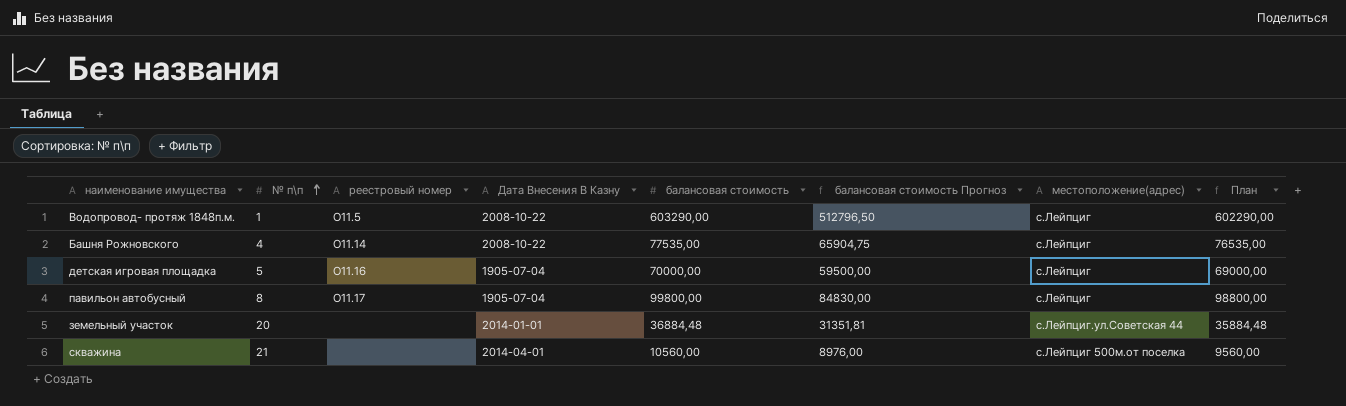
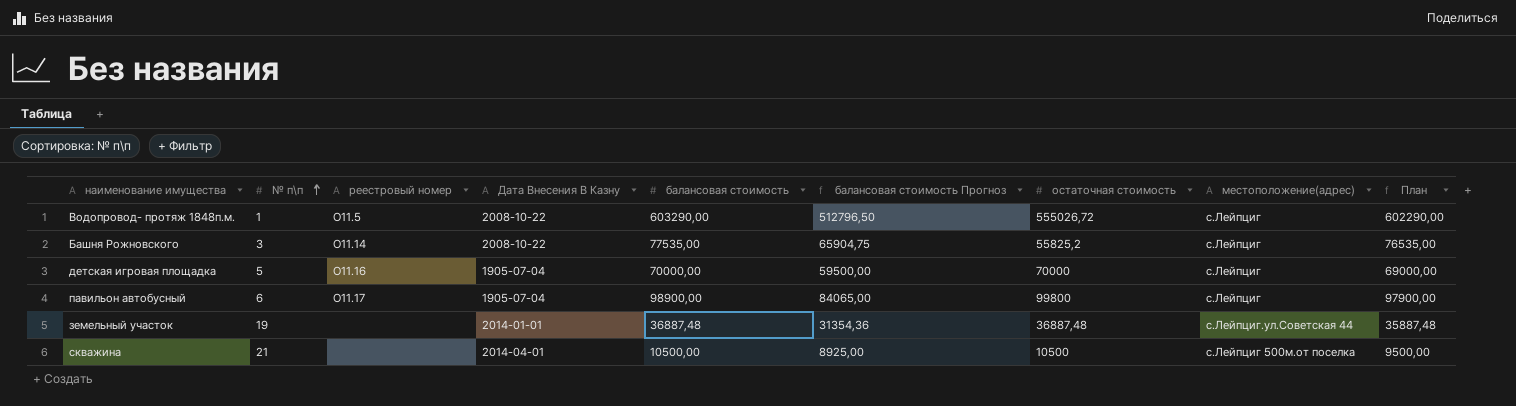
column остаточная стоимость | position: none -> 7
Башня Рожновского | № п\п: 4 -> 3
павильон автобусный | № п\п: 8 -> 6
павильон автобусный | балансовая стоимость: 99800,00 -> 98900,00
павильон автобусный | балансовая стоимость Прогноз: 84830,00 -> 84065,00
павильон автобусный | План: 98800,00 -> 97900,00
земельный участок | № п\п: 20 -> 19
земельный участок | балансовая стоимость: 36884,48 -> 36887,48
земельный участок | балансовая стоимость Прогноз: 31351,81 -> 31354,36
земельный участок | План: 35884,48 -> 35887,48
скважина | балансовая стоимость: 10560,00 -> 10500,00
скважина | балансовая стоимость Прогноз: 8976,00 -> 8925,00
скважина | План: 9560,00 -> 9500,00

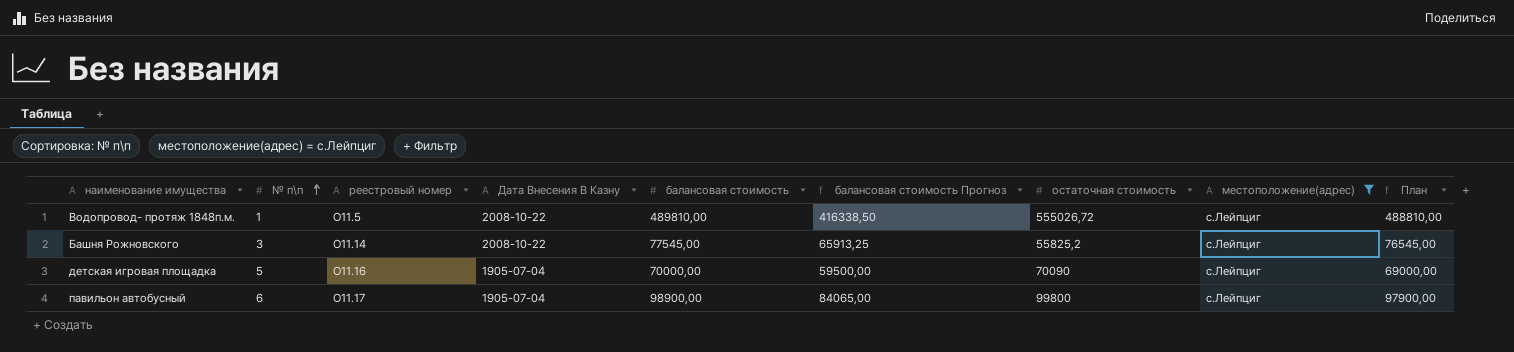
filter: none -> местоположение(адрес) = с.Лейпциг
Водопровод- протяж 1848п.м. | балансовая стоимость: 603290,00 -> 489810,00
Водопровод- протяж 1848п.м. | балансовая стоимость Прогноз: 512796,50 -> 416338,50
Водопровод- протяж 1848п.м. | План: 602290,00 -> 488810,00
Башня Рожновского | балансовая стоимость: 77535,00 -> 77545,00
Башня Рожновского | балансовая стоимость Прогноз: 65904,75 -> 65913,25
Башня Рожновского | План: 76535,00 -> 76545,00
детская игровая площадка | остаточная стоимость: 70000 -> 70090

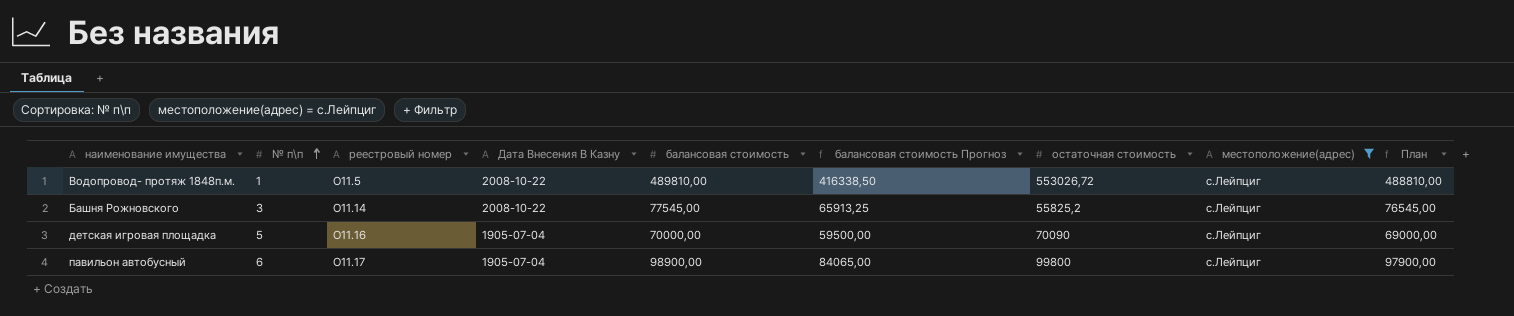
Водопровод- протяж 1848п.м. | остаточная стоимость: 555026,72 -> 553026,72

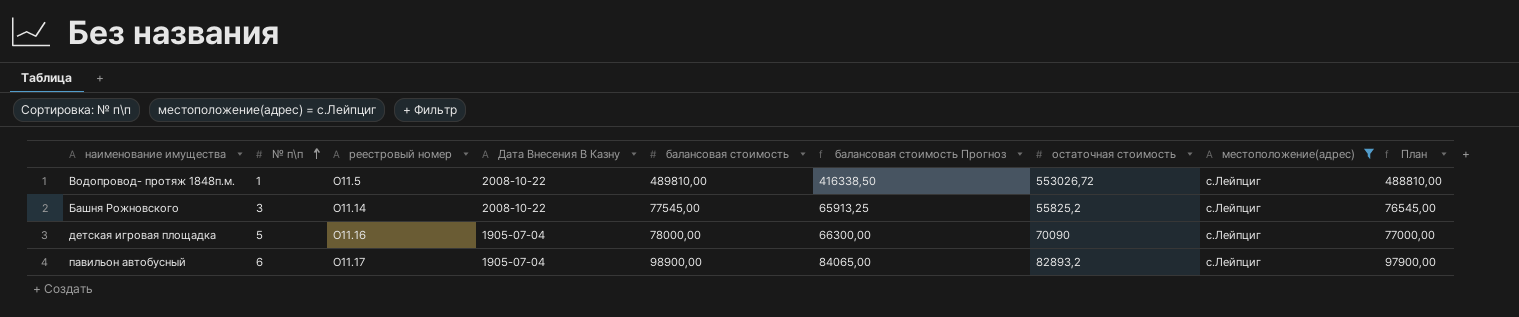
детская игровая площадка | балансовая стоимость: 70000,00 -> 78000,00
детская игровая площадка | балансовая стоимость Прогноз: 59500,00 -> 66300,00
детская игровая площадка | План: 69000,00 -> 77000,00
павильон автобусный | остаточная стоимость: 99800 -> 82893,2

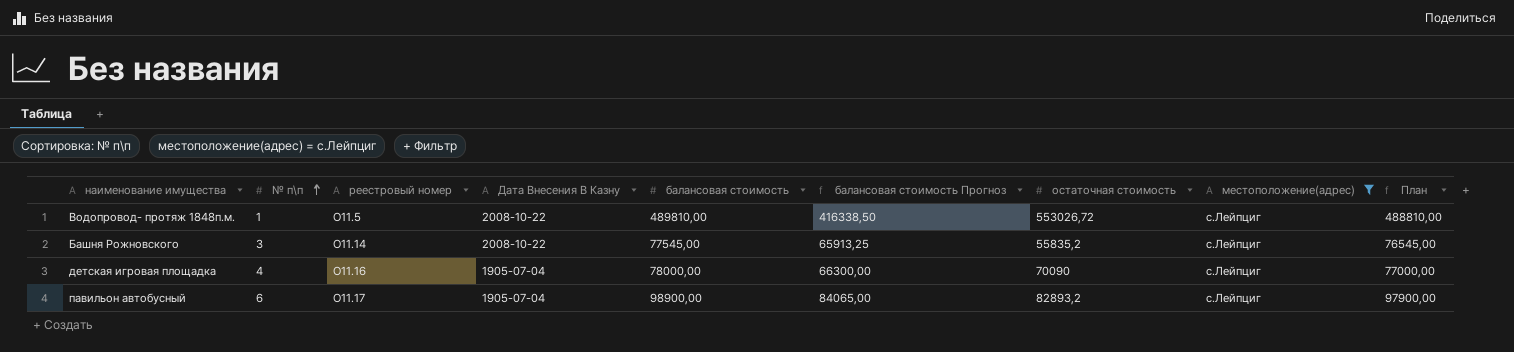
Башня Рожновского | остаточная стоимость: 55825,2 -> 55835,2
детская игровая площадка | № п\п: 5 -> 4

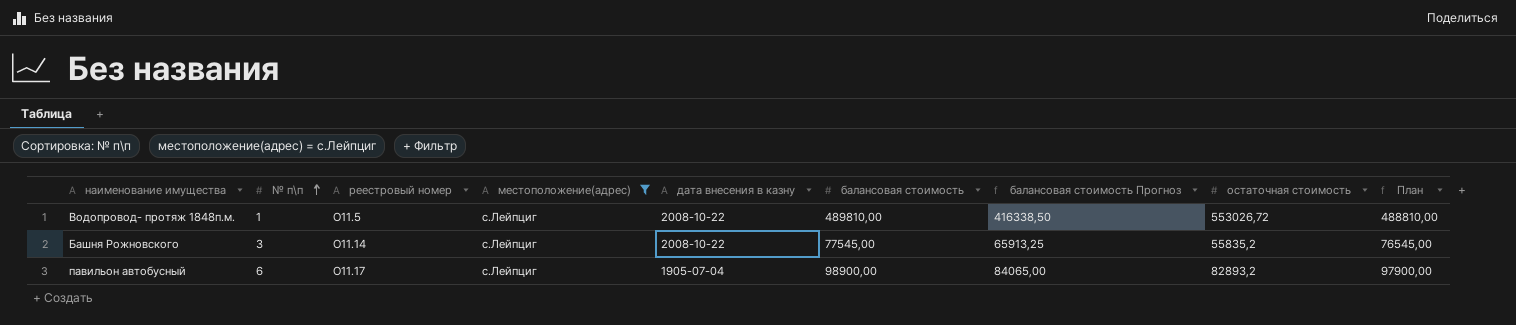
column местоположение(адрес) | position: 8 -> 4
column name: Дата Внесения В Казну -> дата внесения в казну
row детская игровая площадка: 4 | О11.16 | 1905-07-04 | 78000,00 | 66300,00 | 70090 | с.Лейпциг | 77000,00 -> none

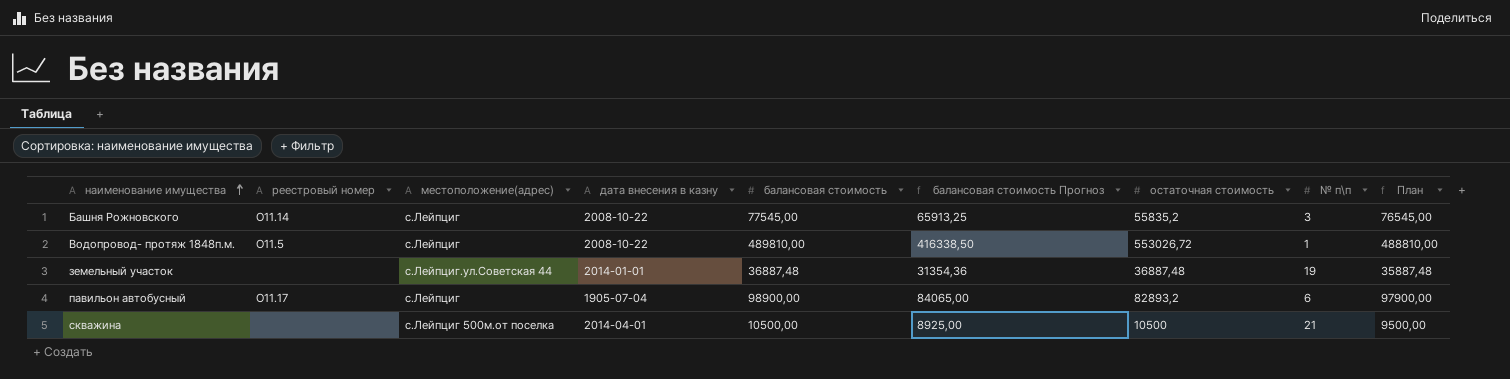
filter: местоположение(адрес) = с.Лейпциг -> none
row order: № п\п ascending -> наименование имущества ascending
column № п\п | position: 2 -> 8

